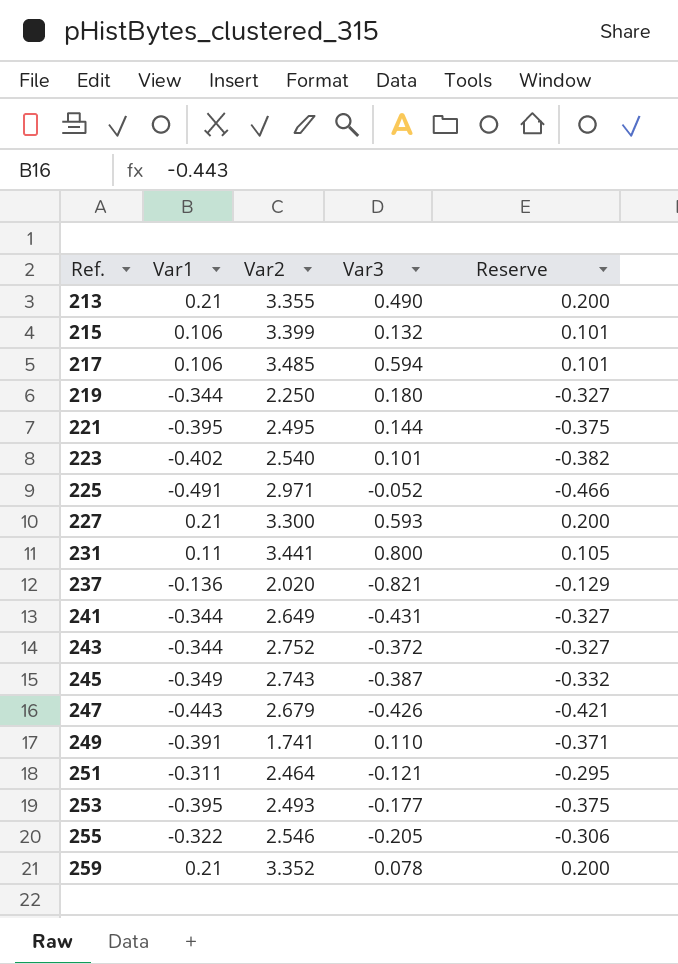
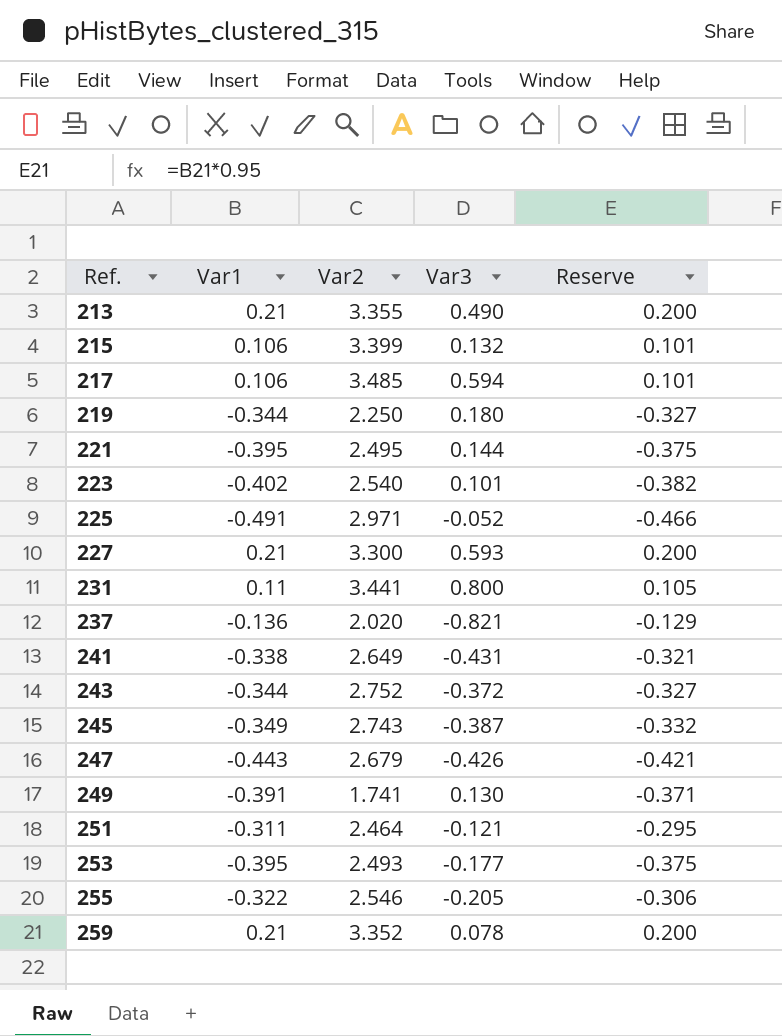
241 | Var1: -0.344 -> -0.338
241 | Reserve: -0.327 -> -0.321
249 | Var3: 0.110 -> 0.130

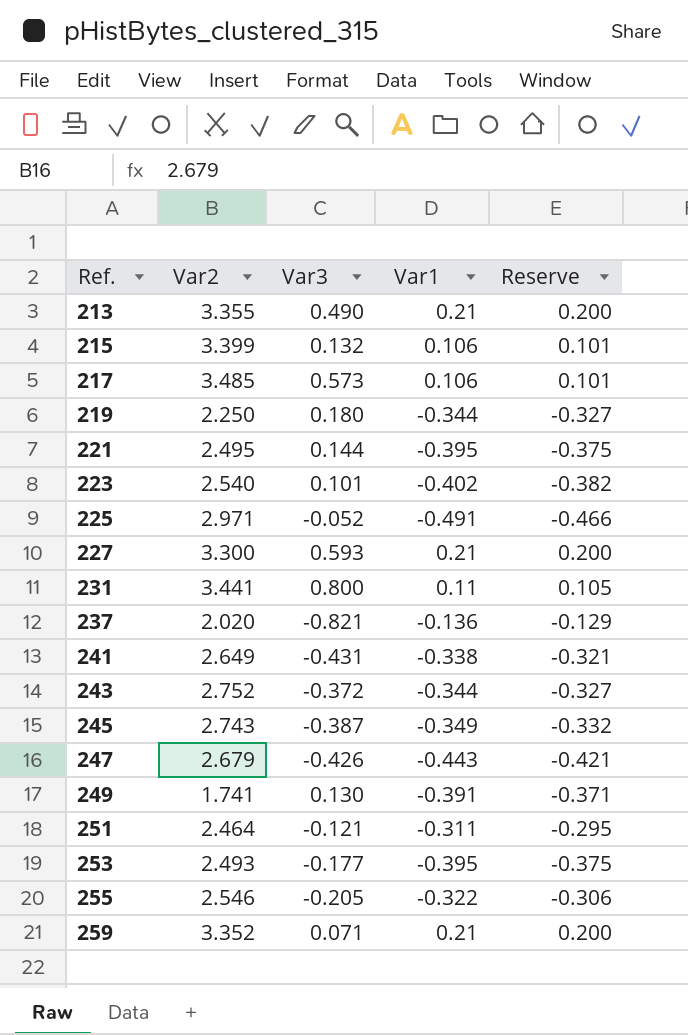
column Var1 | position: 2 -> 4
217 | Var3: 0.594 -> 0.573
259 | Var3: 0.078 -> 0.071

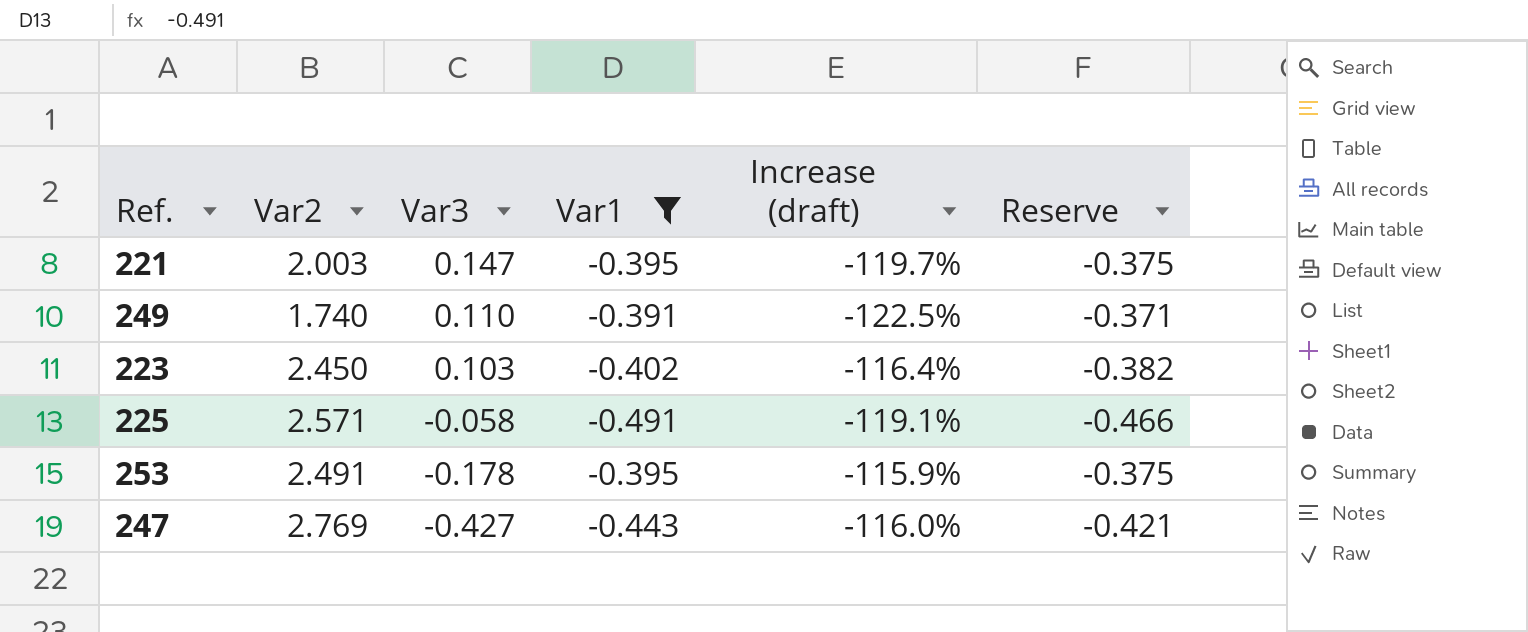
filter: none -> Var1 <= -0.391
row order: Ref. ascending -> Var3 descending
column Increase (draft) | formula: none -> ([Var1] - [Var2]) / [Var2]
221 | Var2: 2.495 -> 2.003
221 | Var3: 0.144 -> 0.147
249 | Var2: 1.741 -> 1.740
249 | Var3: 0.130 -> 0.110
223 | Var2: 2.540 -> 2.450
223 | Var3: 0.101 -> 0.103
225 | Var2: 2.971 -> 2.571
225 | Var3: -0.052 -> -0.058
253 | Var2: 2.493 -> 2.491
253 | Var3: -0.177 -> -0.178
247 | Var2: 2.679 -> 2.769
247 | Var3: -0.426 -> -0.427

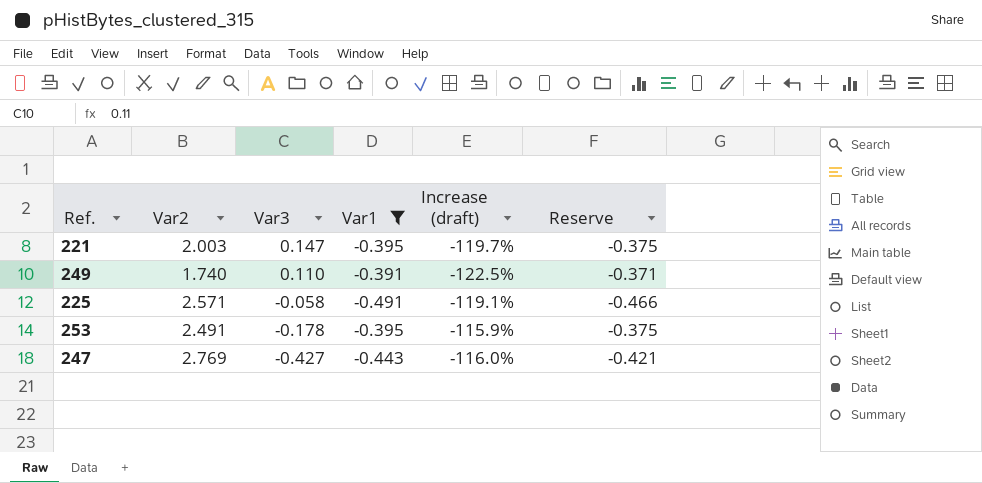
row 223: 2.450 | 0.103 | -0.402 | -116.4% | -0.382 -> none

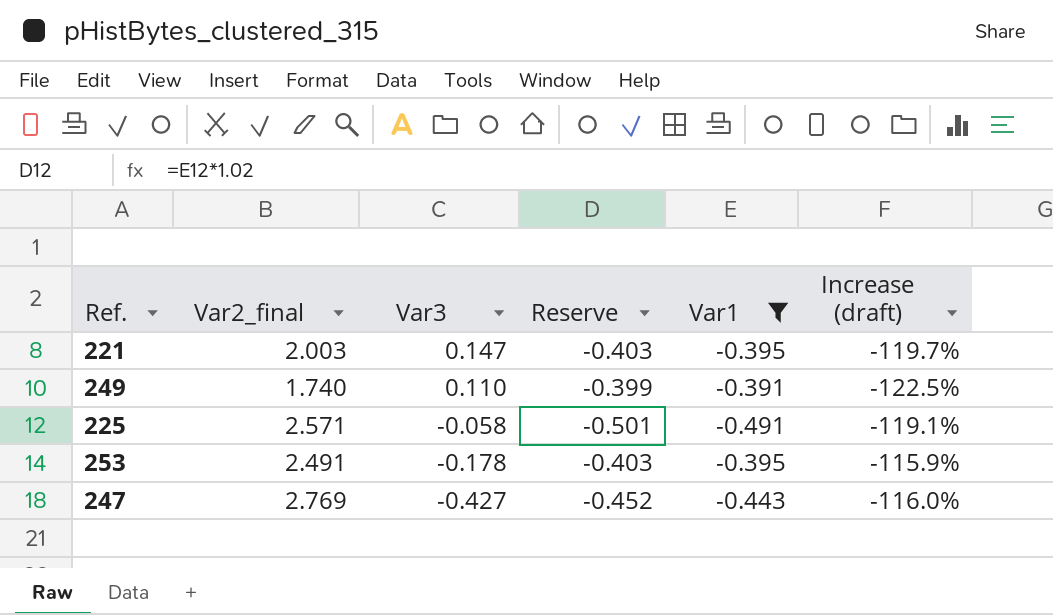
column name: Var2 -> Var2_final
column Reserve | formula: [Var1] * 0.95 -> [Var1] * 1.02
column Reserve | position: 6 -> 4

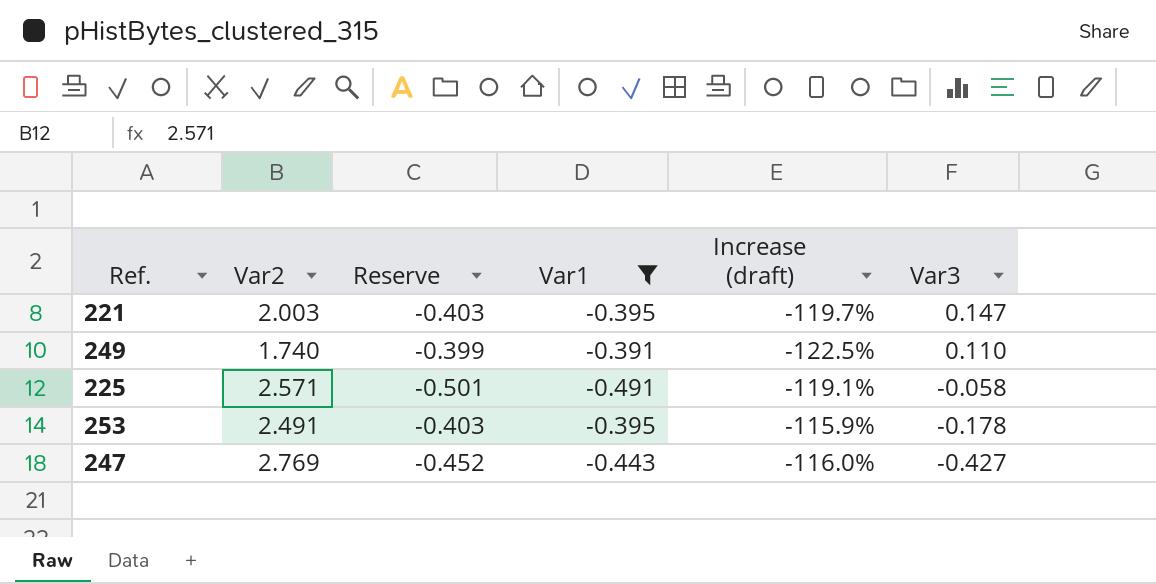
column name: Var2_final -> Var2
column Var3 | position: 3 -> 6

